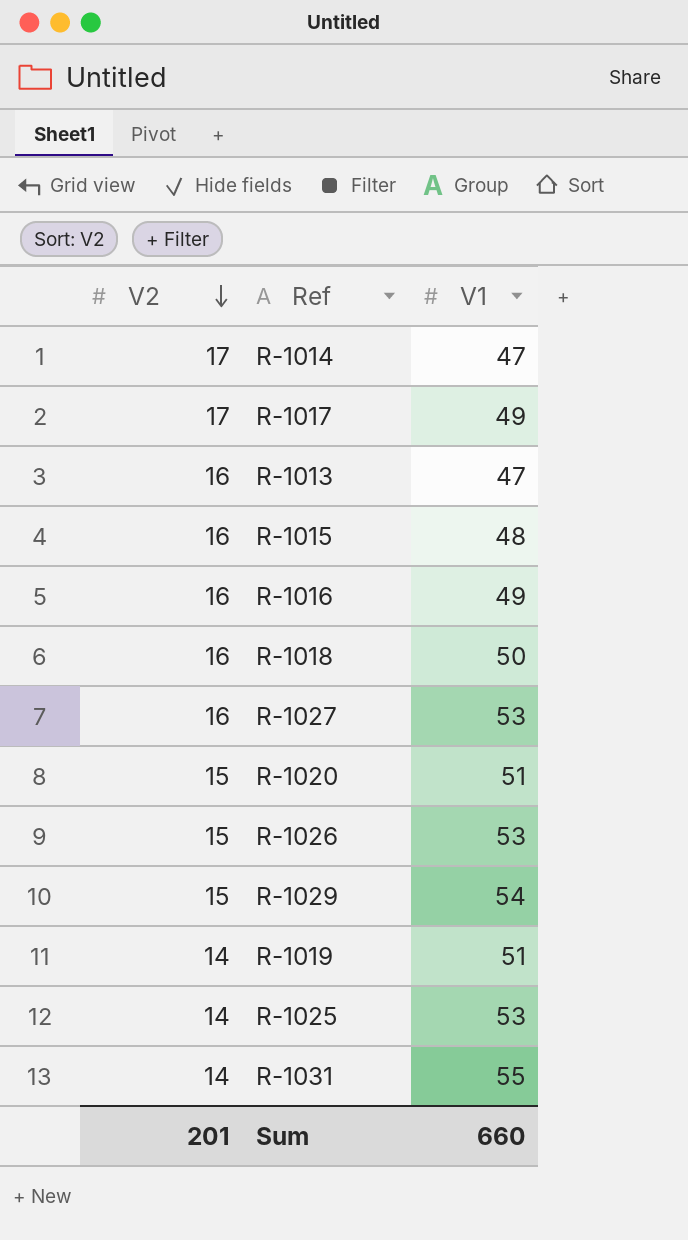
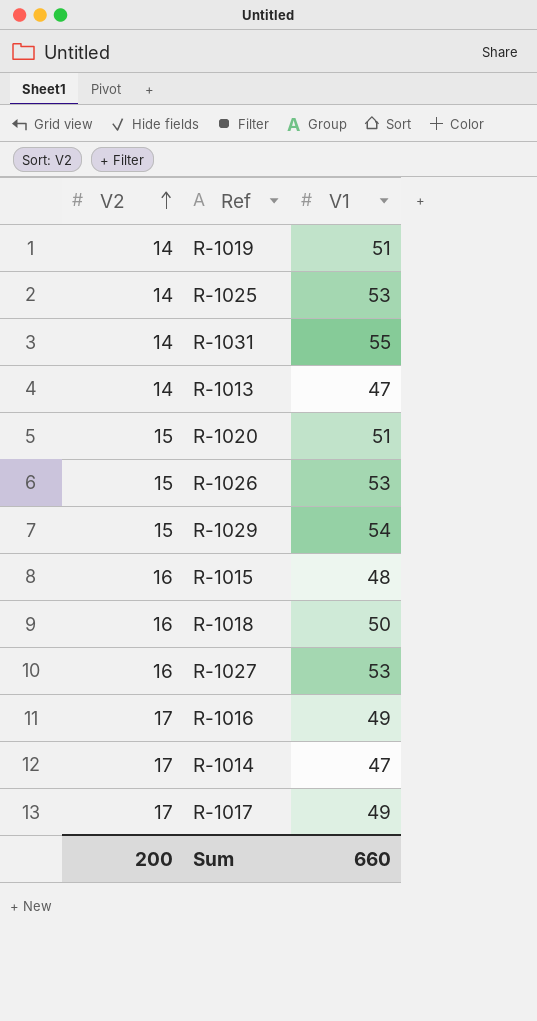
row order: V2 descending -> V2 ascending
R-1013 | V2: 16 -> 14
R-1016 | V2: 16 -> 17
Sum | V2: 201 -> 200

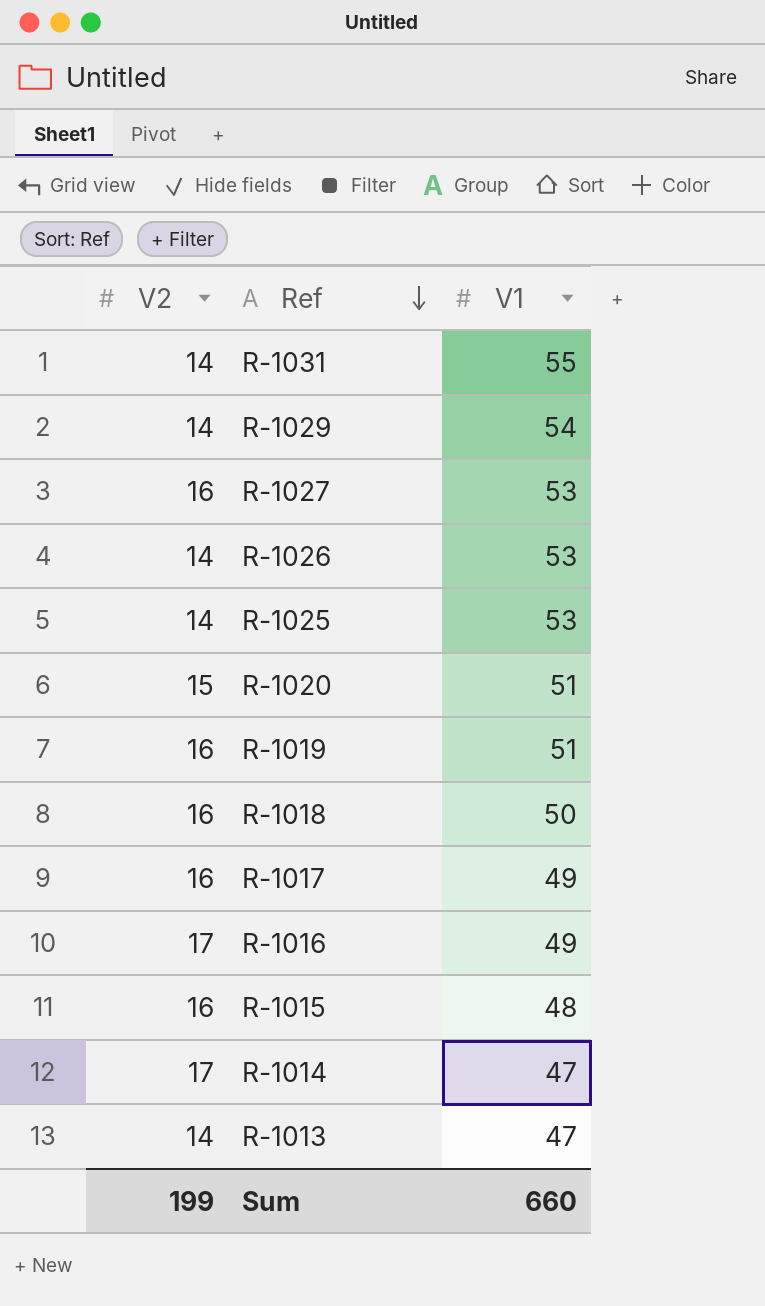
row order: V2 ascending -> Ref descending
R-1029 | V2: 15 -> 14
R-1026 | V2: 15 -> 14
R-1019 | V2: 14 -> 16
R-1017 | V2: 17 -> 16
Sum | V2: 200 -> 199

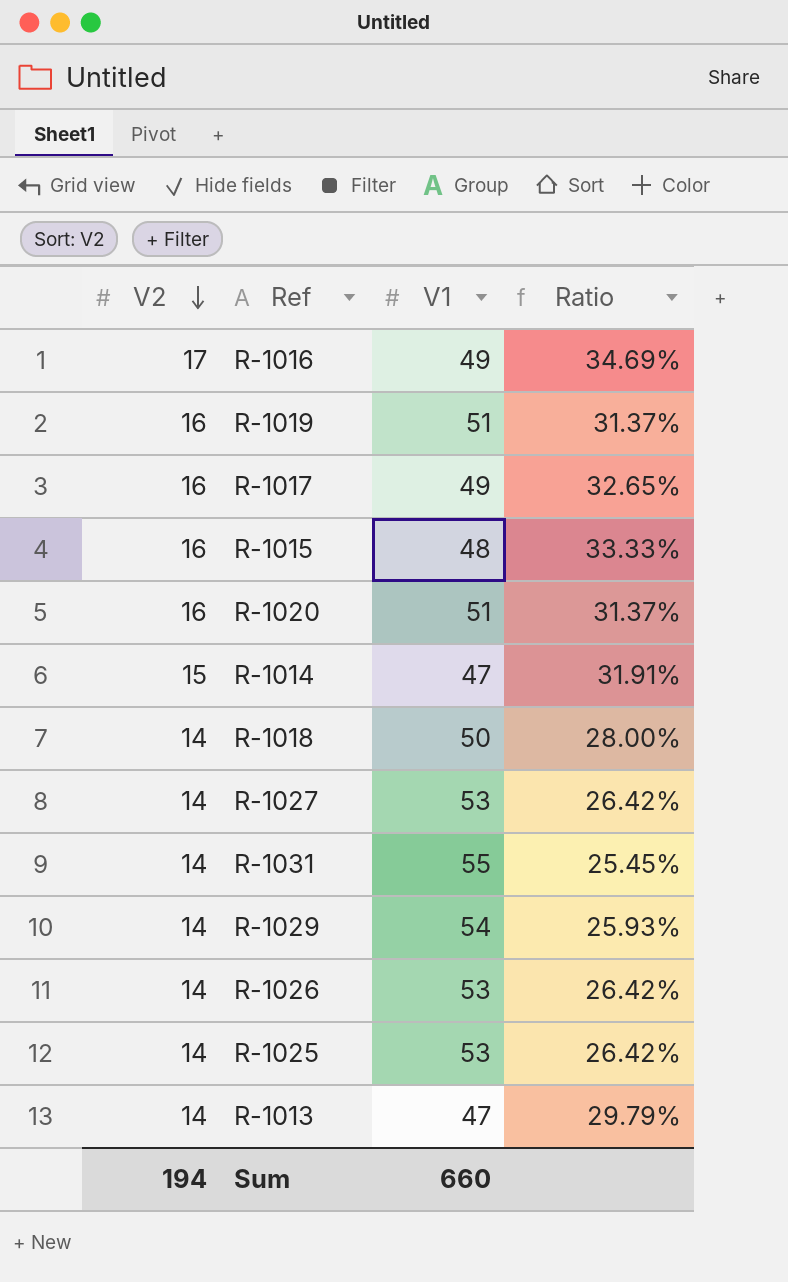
row order: Ref descending -> V2 descending
column Ratio | formula: none -> [V2] / [V1]
R-1020 | V2: 15 -> 16
R-1014 | V2: 17 -> 15
R-1018 | V2: 16 -> 14
R-1027 | V2: 16 -> 14
Sum | V2: 199 -> 194

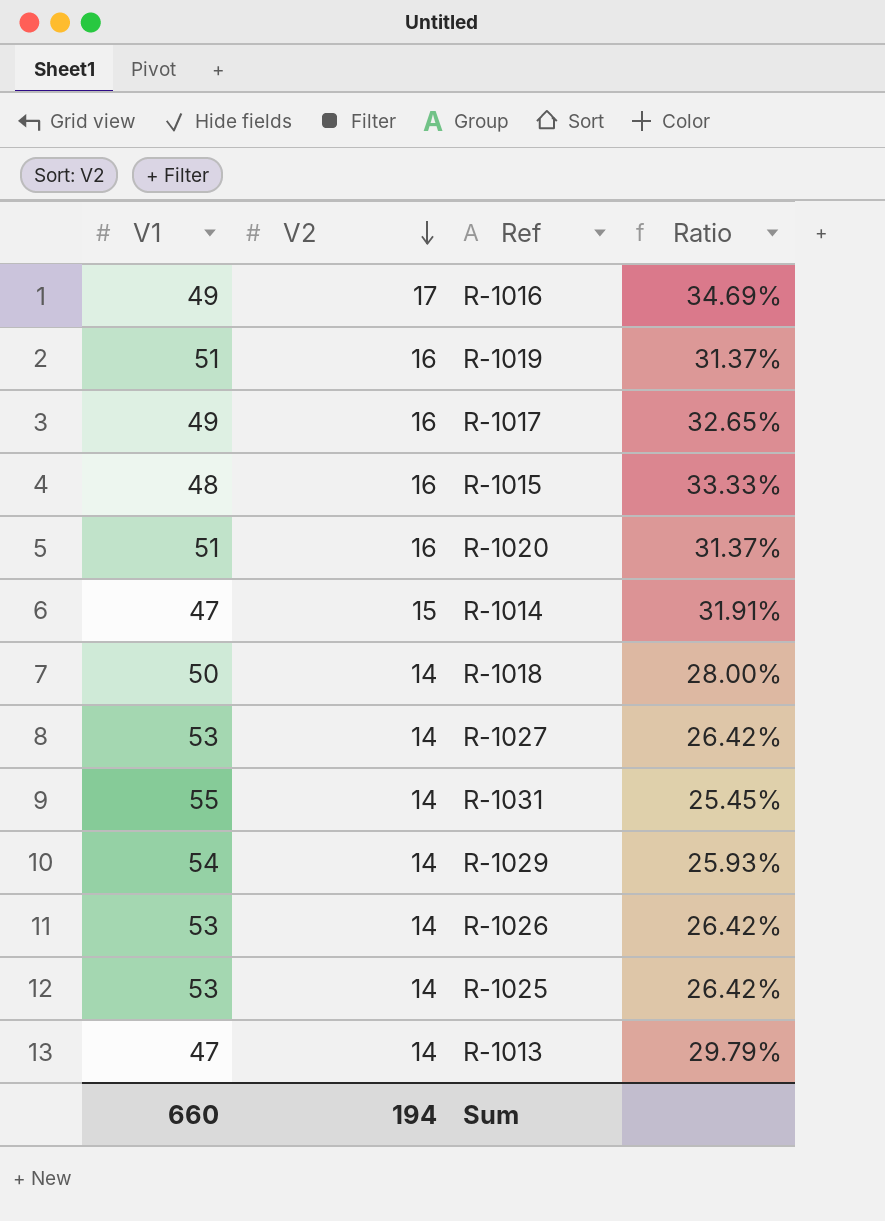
column V1 | position: 3 -> 1

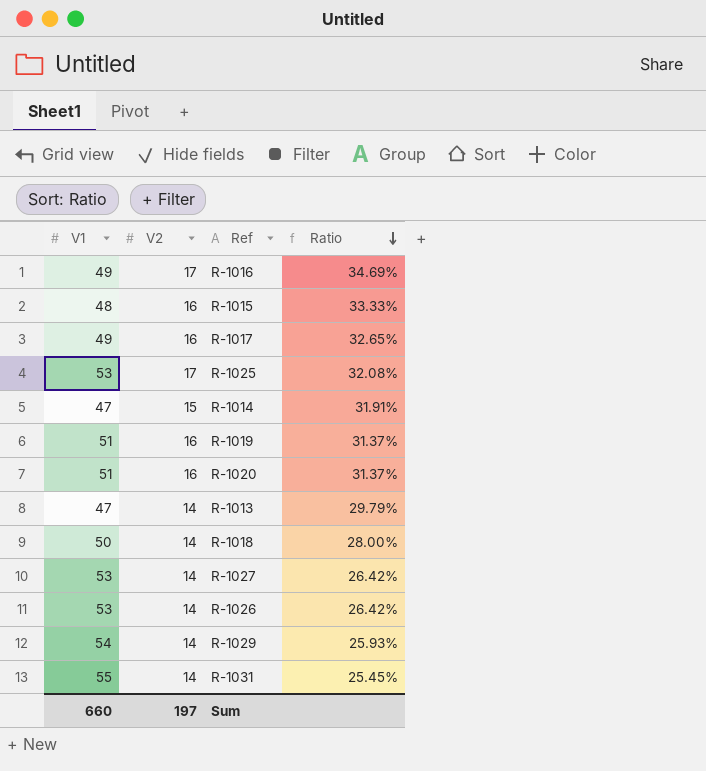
row order: V2 descending -> Ratio descending
R-1025 | V2: 14 -> 17
R-1025 | Ratio: 26.42% -> 32.08%
Sum | V2: 194 -> 197

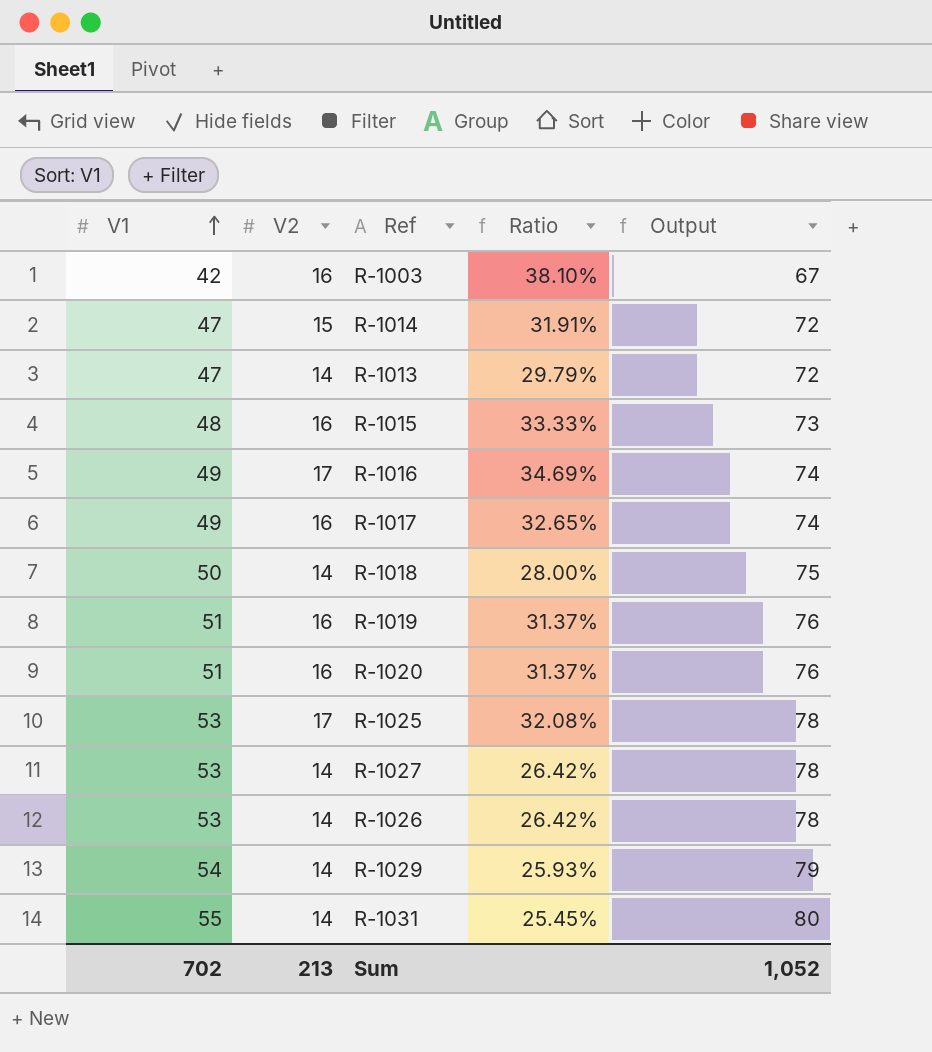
row order: Ratio descending -> V1 ascending
column Output | formula: none -> [V1] + 25
row R-1003: none -> 42 | 16 | 38.10% | 67
Sum | V1: 660 -> 702
Sum | V2: 197 -> 213

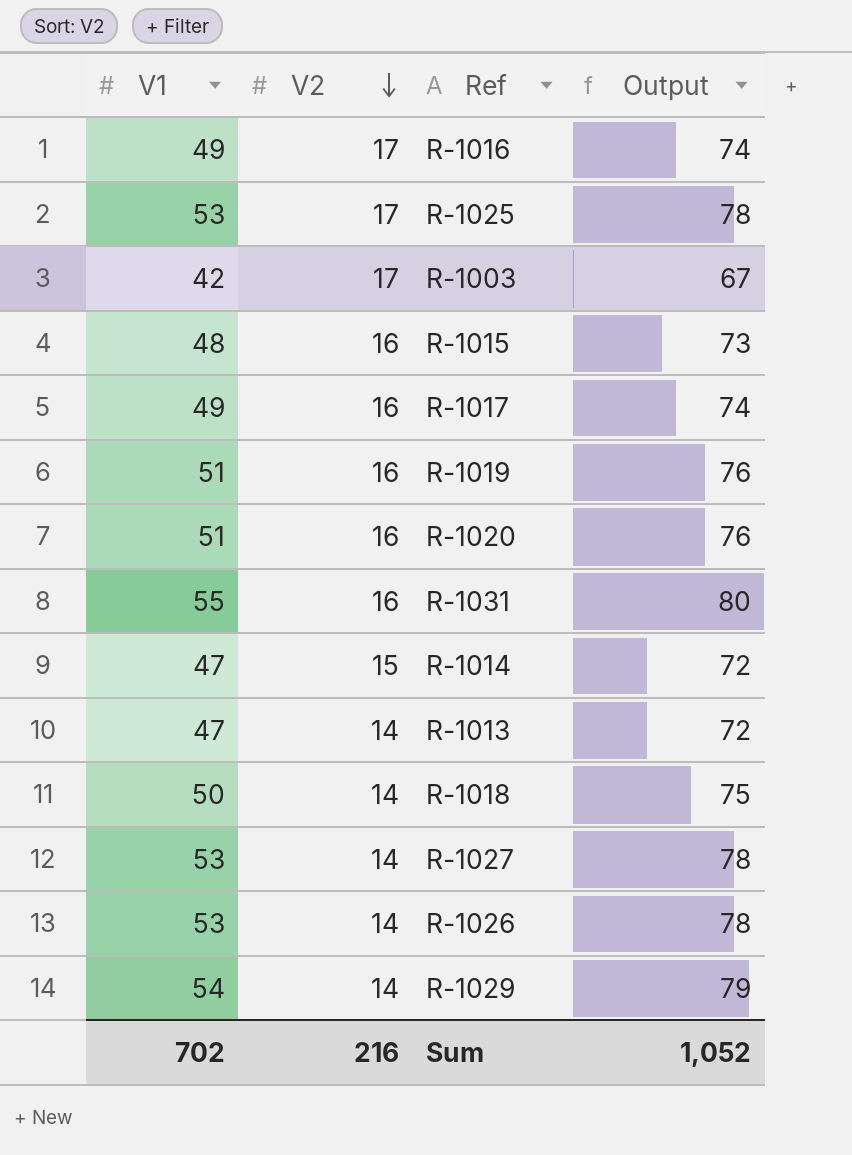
row order: V1 ascending -> V2 descending
column Ratio | formula: [V2] / [V1] -> none
R-1003 | V2: 16 -> 17
R-1031 | V2: 14 -> 16
Sum | V2: 213 -> 216

